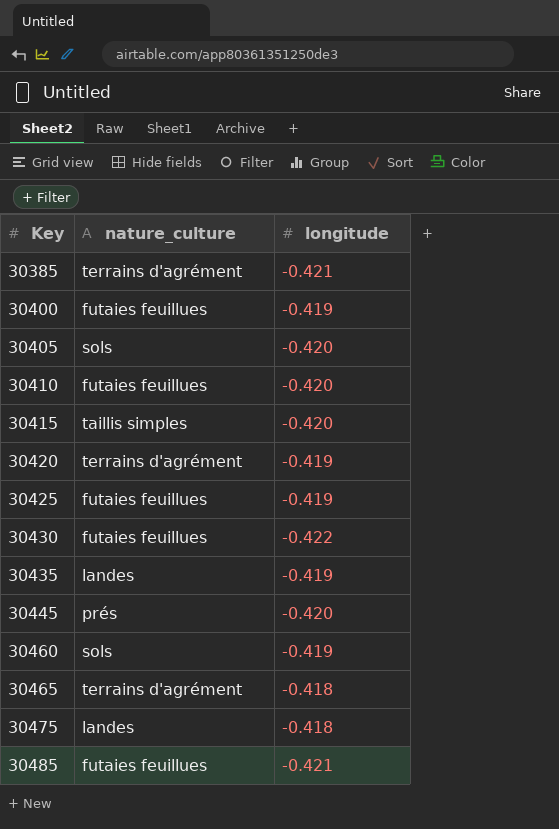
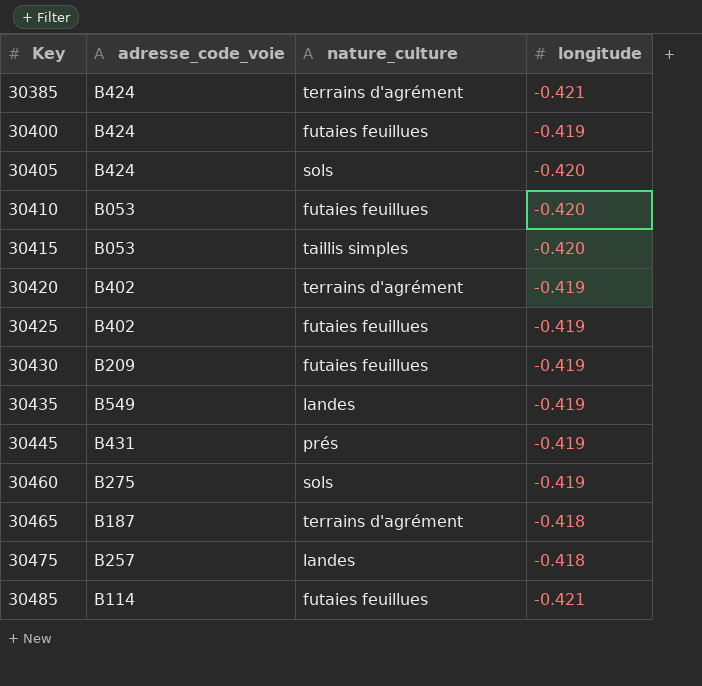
column adresse_code_voie | position: none -> 2
30430 | longitude: -0.422 -> -0.419
30445 | longitude: -0.420 -> -0.419

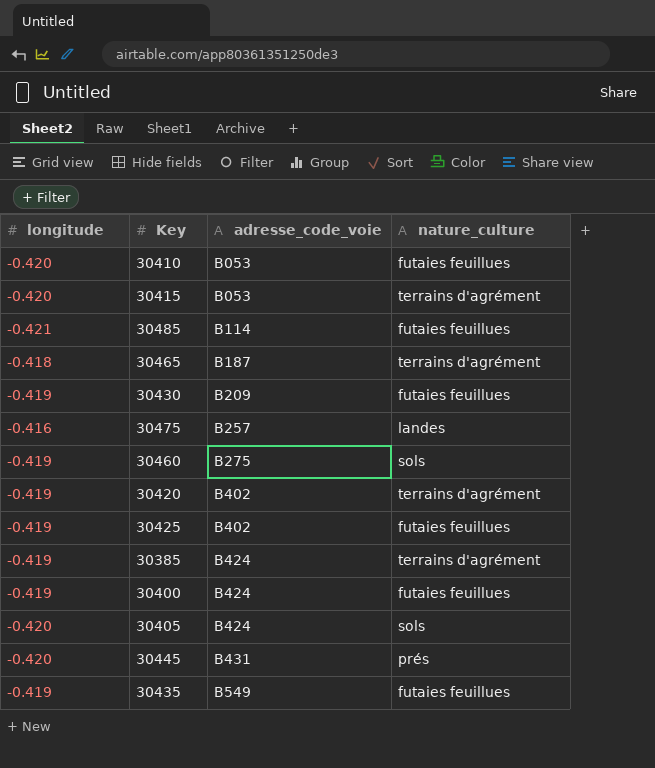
row order: Key ascending -> adresse_code_voie ascending
column longitude | position: 4 -> 1
30415 | nature_culture: taillis simples -> terrains d'agrément
30475 | longitude: -0.418 -> -0.416
30385 | longitude: -0.421 -> -0.419
30445 | longitude: -0.419 -> -0.420
30435 | nature_culture: landes -> futaies feuillues

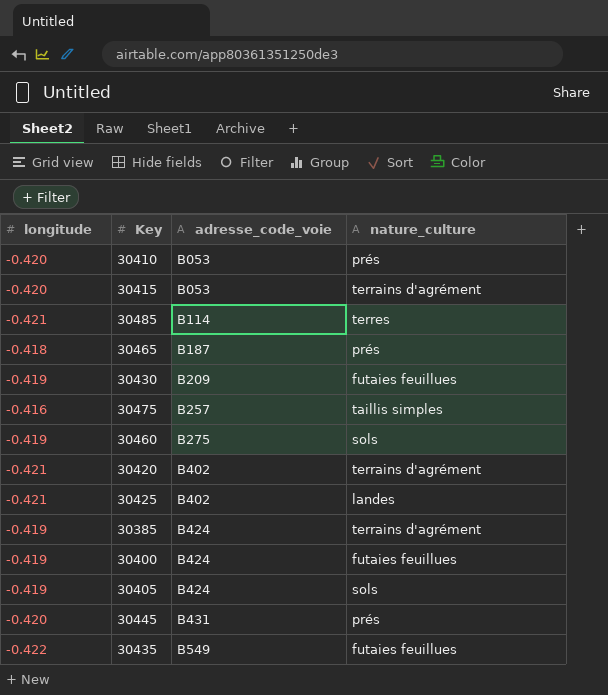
30410 | nature_culture: futaies feuillues -> prés
30485 | nature_culture: futaies feuillues -> terres
30465 | nature_culture: terrains d'agrément -> prés
30475 | nature_culture: landes -> taillis simples
30420 | longitude: -0.419 -> -0.421
30425 | longitude: -0.419 -> -0.421
30425 | nature_culture: futaies feuillues -> landes
30405 | longitude: -0.420 -> -0.419
30435 | longitude: -0.419 -> -0.422

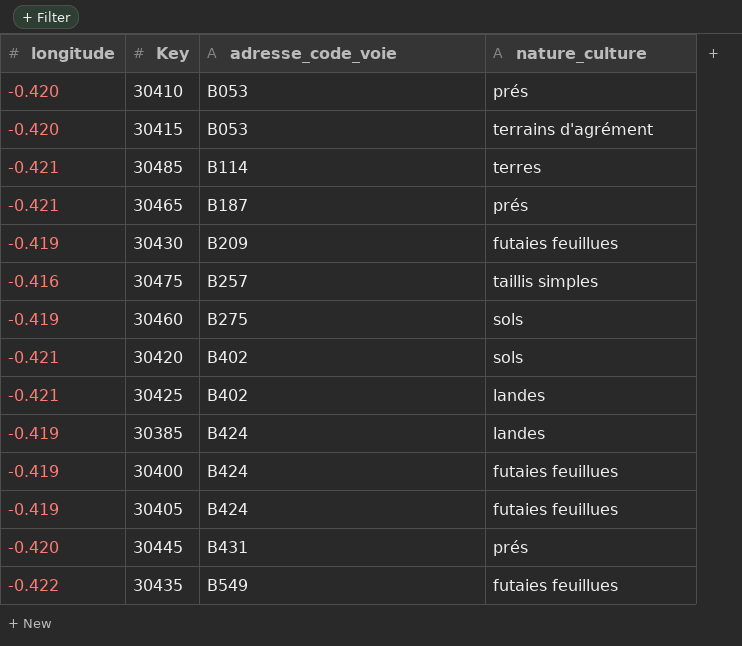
30465 | longitude: -0.418 -> -0.421
30420 | nature_culture: terrains d'agrément -> sols
30385 | nature_culture: terrains d'agrément -> landes
30405 | nature_culture: sols -> futaies feuillues

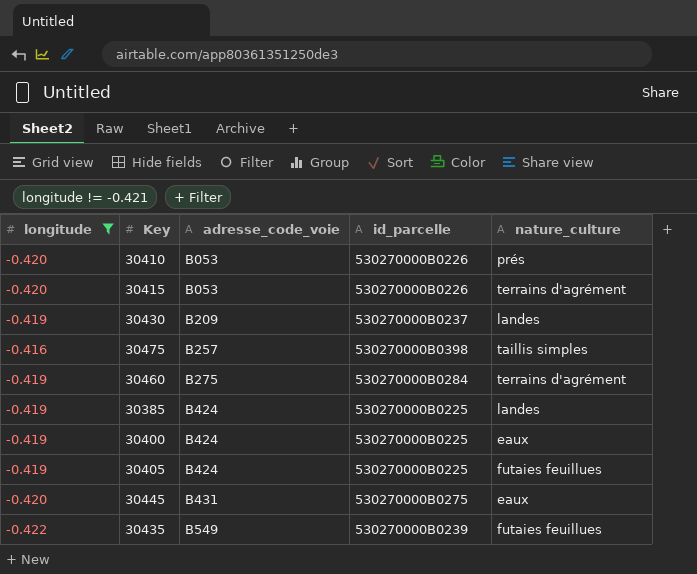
filter: none -> longitude != -0.421
column id_parcelle | position: none -> 4
30430 | nature_culture: futaies feuillues -> landes
30460 | nature_culture: sols -> terrains d'agrément
30400 | nature_culture: futaies feuillues -> eaux
30445 | nature_culture: prés -> eaux

